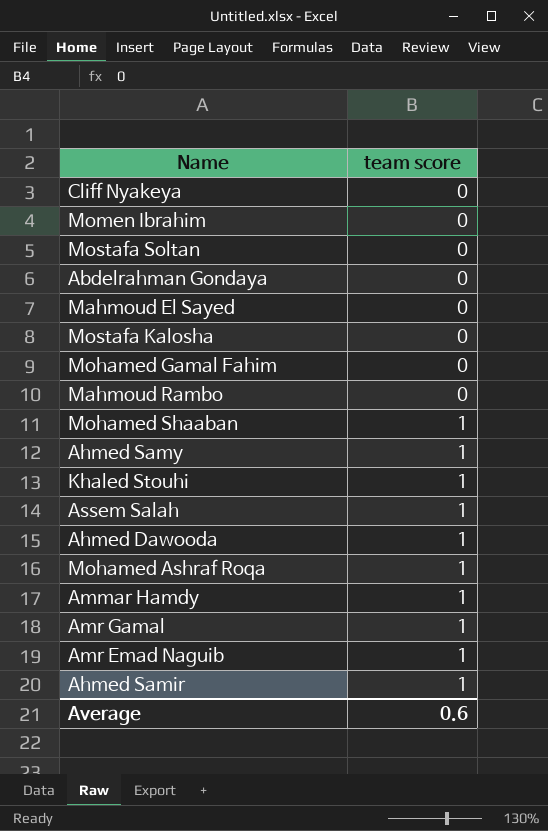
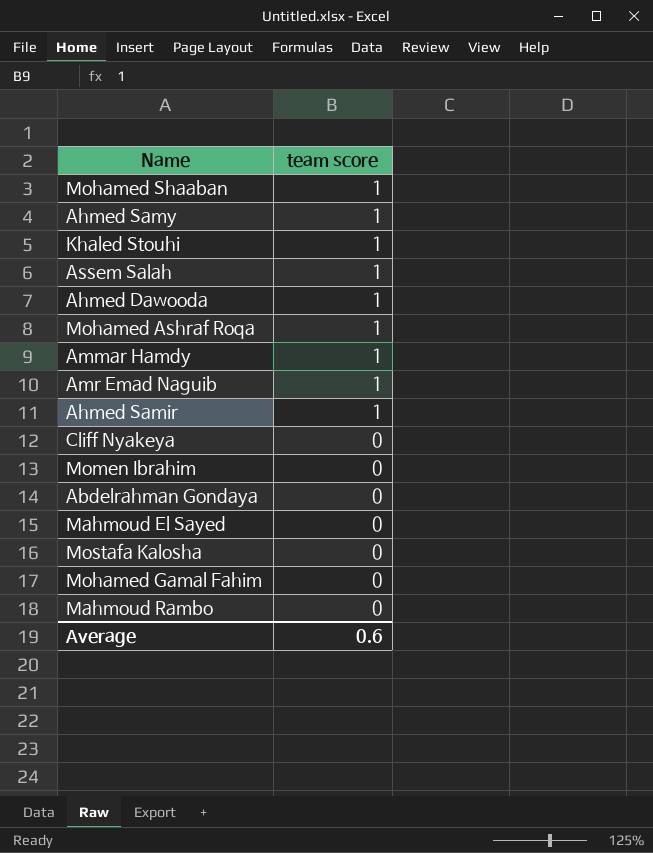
row order: team score ascending -> team score descending
row Mostafa Soltan: 0 -> none
row Amr Gamal: 1 -> none

